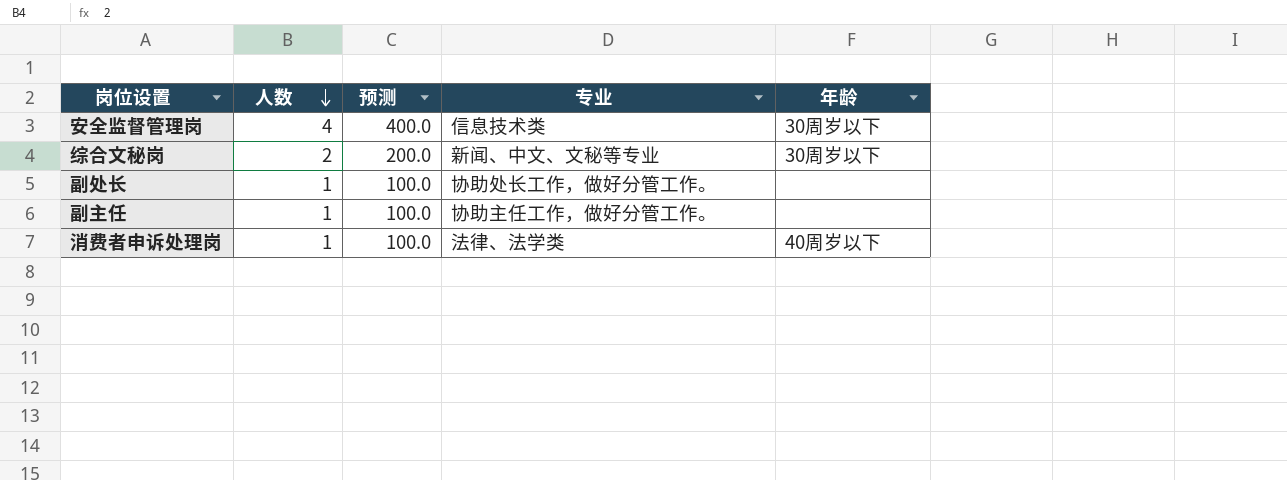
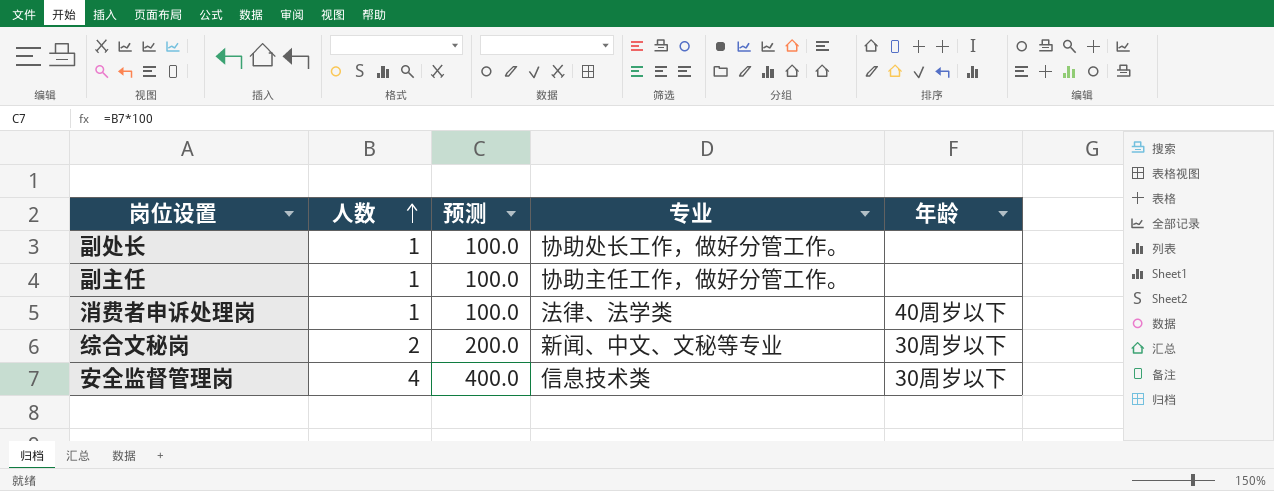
row order: 人数 descending -> 人数 ascending

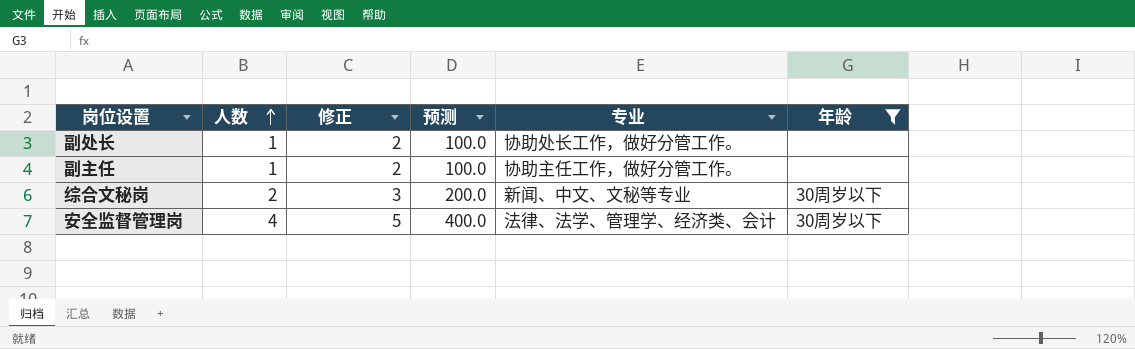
filter: none -> 年龄 != 40周岁以下
column 修正 | formula: none -> [人数] + 1
安全监督管理岗 | 专业: 信息技术类 -> 法律、法学、管理学、经济类、会计

